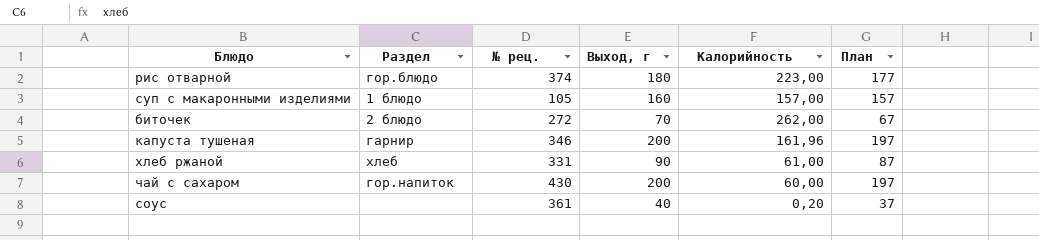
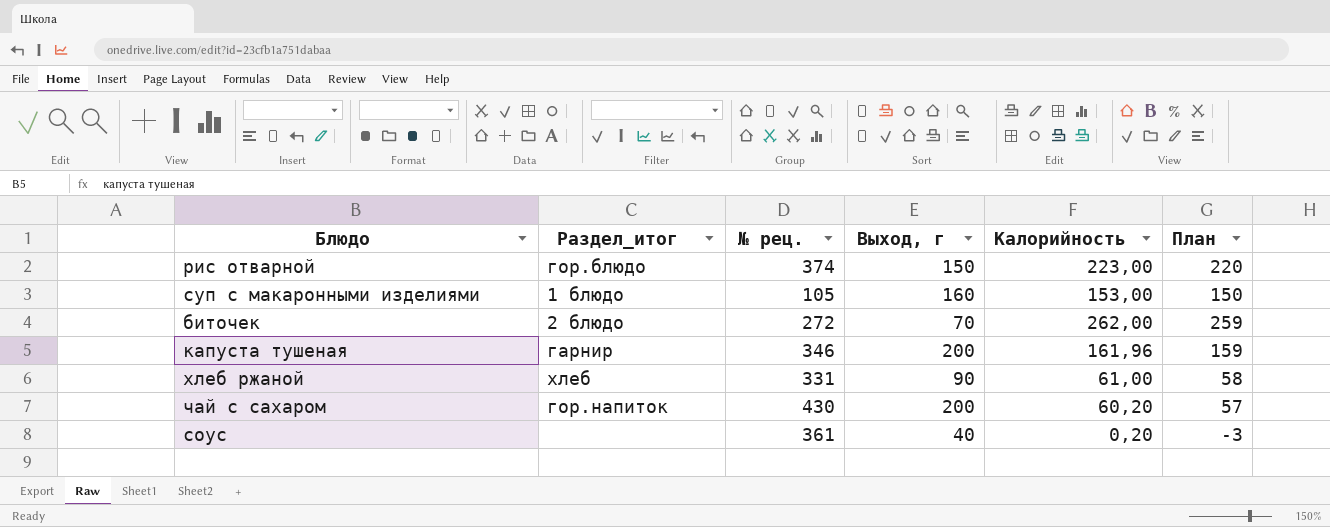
column name: Раздел -> Раздел_итог
column План | formula: [Выход, г] - 3 -> [Калорийность] - 3
рис отварной | Выход, г: 180 -> 150
суп с макаронными изделиями | Калорийность: 157,00 -> 153,00
чай с сахаром | Калорийность: 60,00 -> 60,20

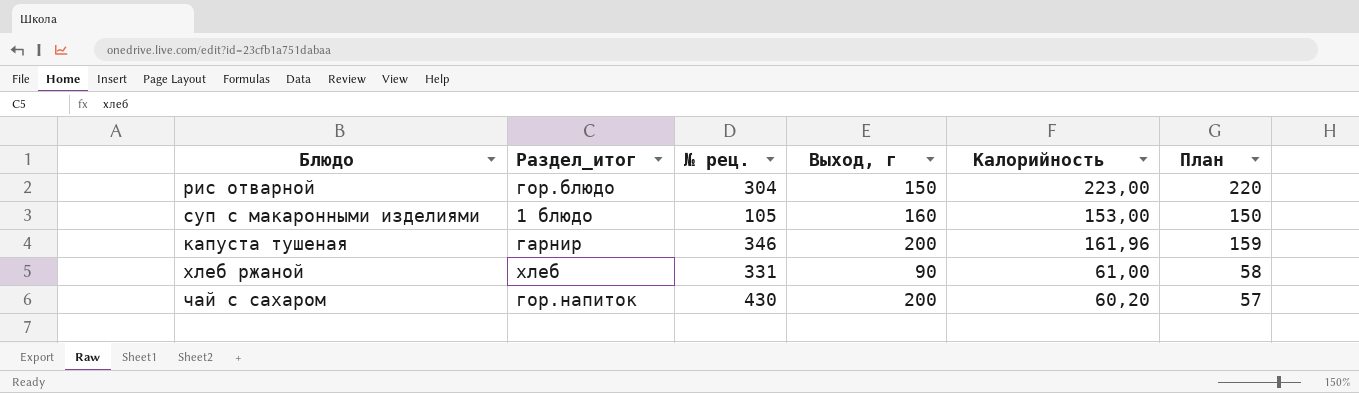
row биточек: 2 блюдо | 272 | 70 | 262,00 | 259 -> none
row соус: none | 361 | 40 | 0,20 | -3 -> none
рис отварной | № рец.: 374 -> 304

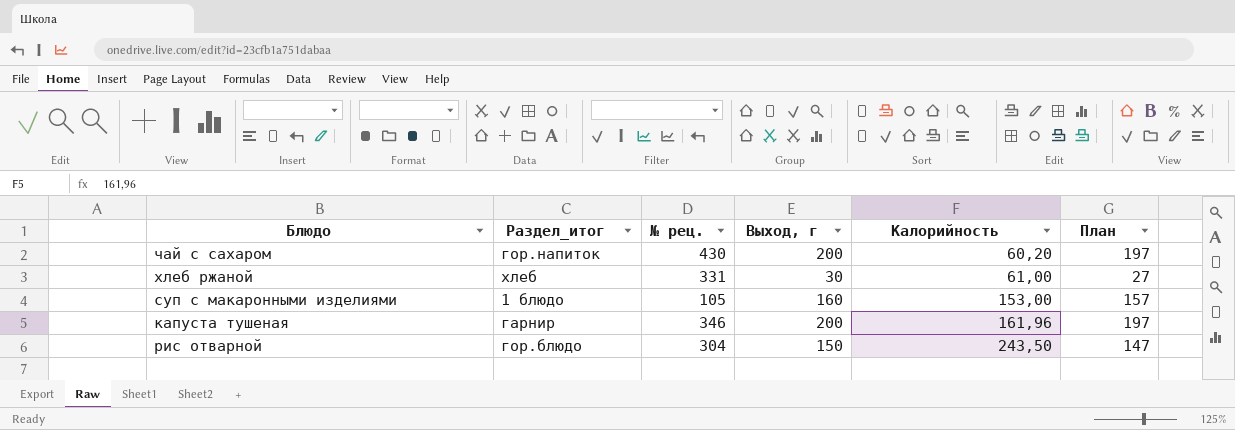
row order: none -> Калорийность ascending
column План | formula: [Калорийность] - 3 -> [Выход, г] - 3
хлеб ржаной | Выход, г: 90 -> 30
рис отварной | Калорийность: 223,00 -> 243,50

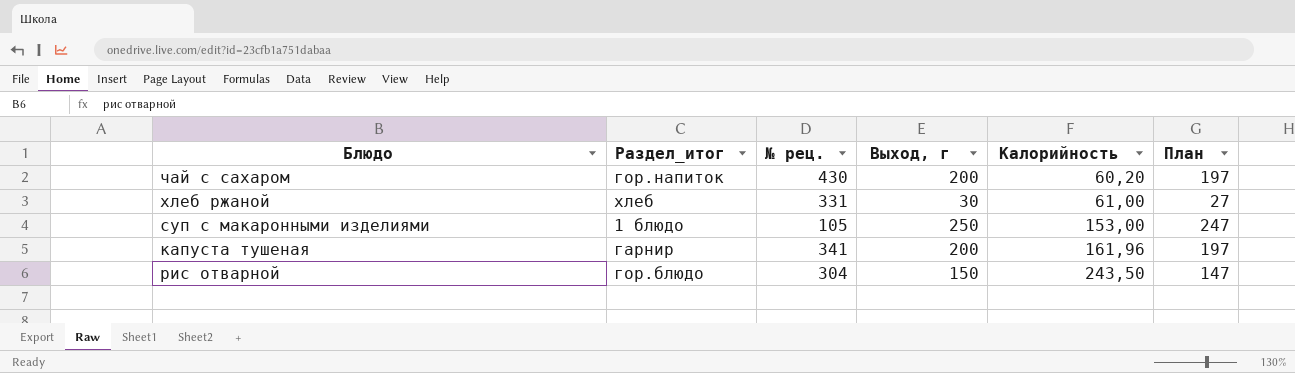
суп с макаронными изделиями | Выход, г: 160 -> 250
суп с макаронными изделиями | План: 157 -> 247
капуста тушеная | № рец.: 346 -> 341

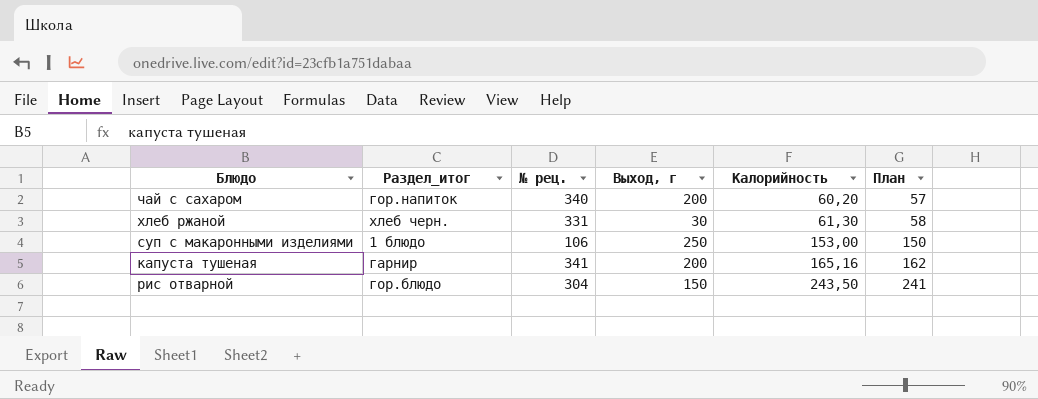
column План | formula: [Выход, г] - 3 -> [Калорийность] - 3
чай с сахаром | № рец.: 430 -> 340
хлеб ржаной | Раздел_итог: хлеб -> хлеб черн.
хлеб ржаной | Калорийность: 61,00 -> 61,30
суп с макаронными изделиями | № рец.: 105 -> 106
капуста тушеная | Калорийность: 161,96 -> 165,16

